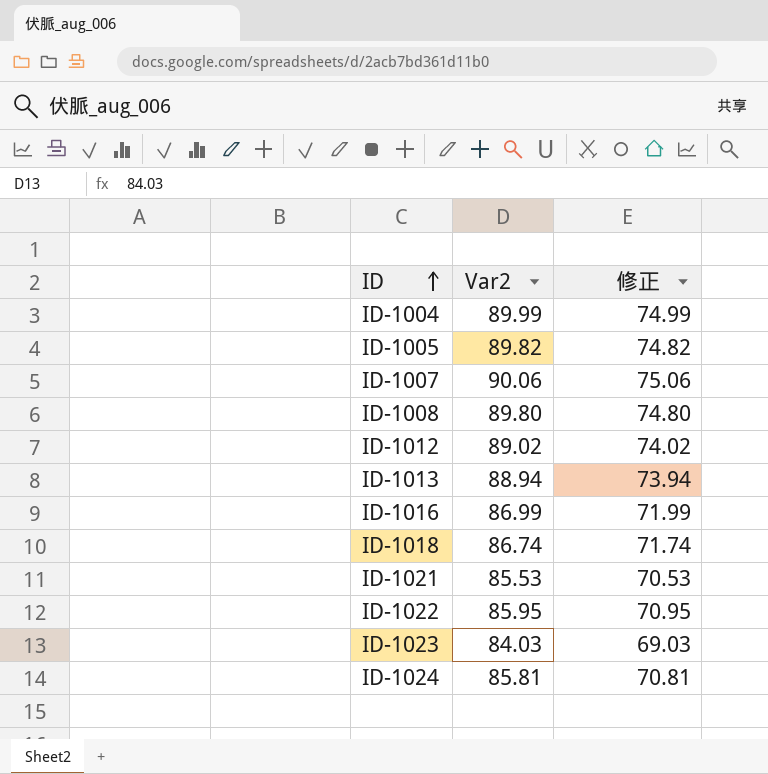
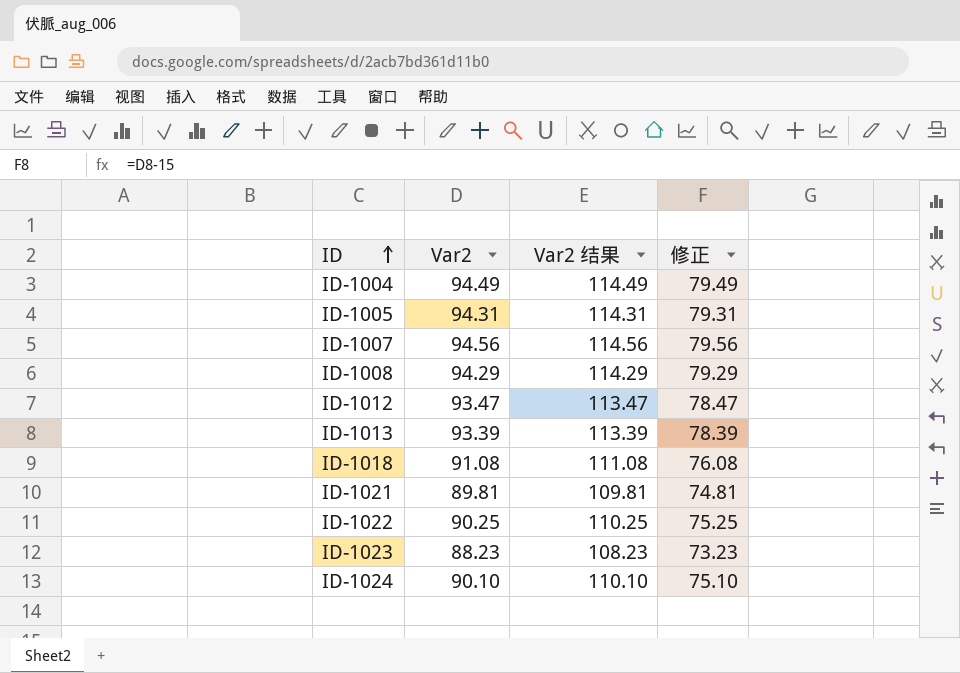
column Var2 结果 | formula: none -> [Var2] + 20
row ID-1016: 86.99 | 71.99 -> none
ID-1004 | Var2: 89.99 -> 94.49
ID-1004 | 修正: 74.99 -> 79.49
ID-1005 | Var2: 89.82 -> 94.31
ID-1005 | 修正: 74.82 -> 79.31
ID-1007 | Var2: 90.06 -> 94.56
ID-1007 | 修正: 75.06 -> 79.56
ID-1008 | Var2: 89.80 -> 94.29
ID-1008 | 修正: 74.80 -> 79.29
ID-1012 | Var2: 89.02 -> 93.47
ID-1012 | 修正: 74.02 -> 78.47
ID-1013 | Var2: 88.94 -> 93.39
ID-1013 | 修正: 73.94 -> 78.39
ID-1018 | Var2: 86.74 -> 91.08
ID-1018 | 修正: 71.74 -> 76.08
ID-1021 | Var2: 85.53 -> 89.81
ID-1021 | 修正: 70.53 -> 74.81
ID-1022 | Var2: 85.95 -> 90.25
ID-1022 | 修正: 70.95 -> 75.25
ID-1023 | Var2: 84.03 -> 88.23
ID-1023 | 修正: 69.03 -> 73.23
ID-1024 | Var2: 85.81 -> 90.10
ID-1024 | 修正: 70.81 -> 75.10

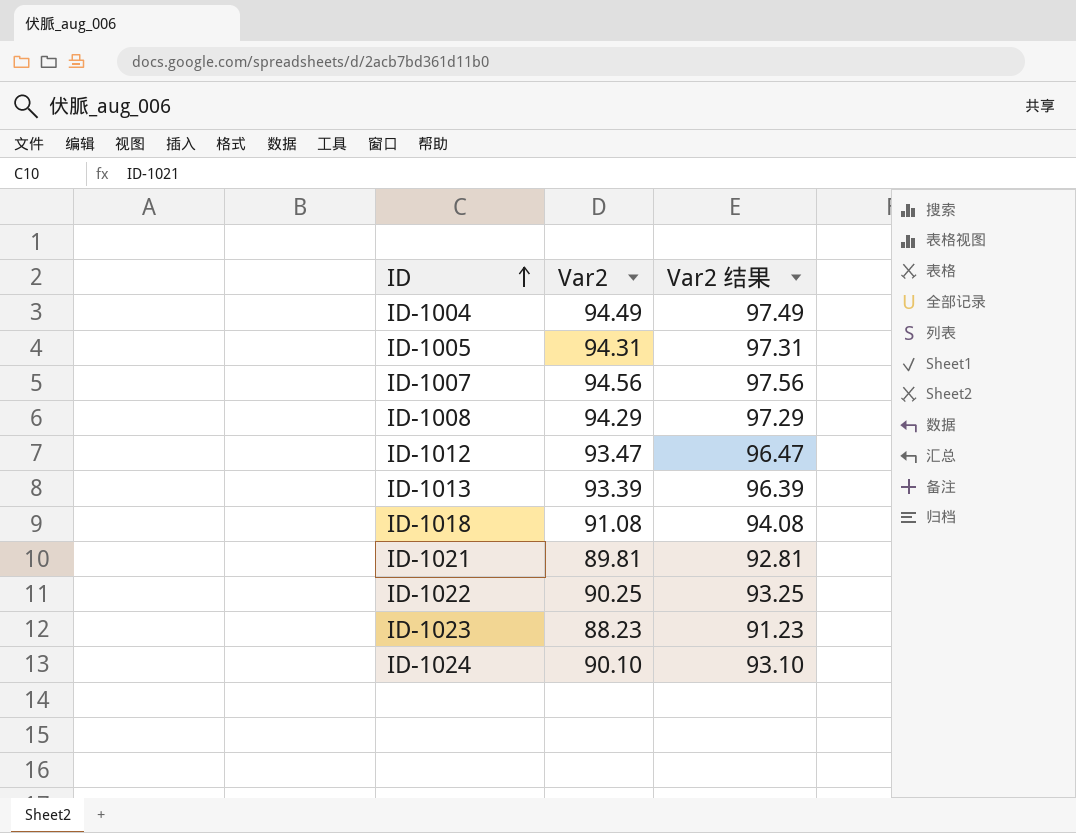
column 修正 | formula: [Var2] - 15 -> none
column Var2 结果 | formula: [Var2] + 20 -> [Var2] + 3

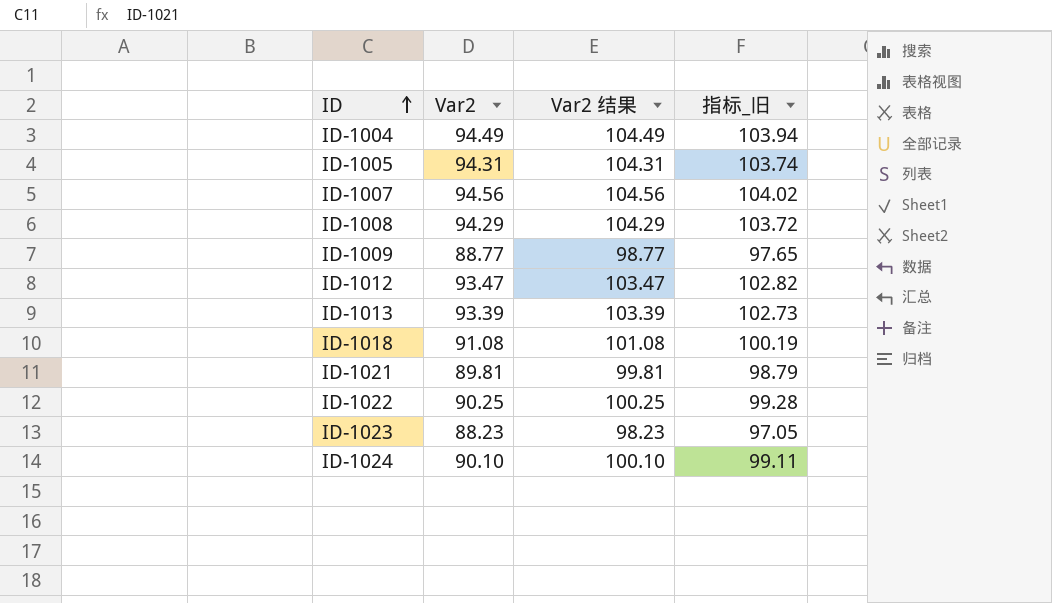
column Var2 结果 | formula: [Var2] + 3 -> [Var2] + 10
column 指标_旧 | formula: none -> [Var2] * 1.1
row ID-1009: none -> 88.77 | 98.77 | 97.65

